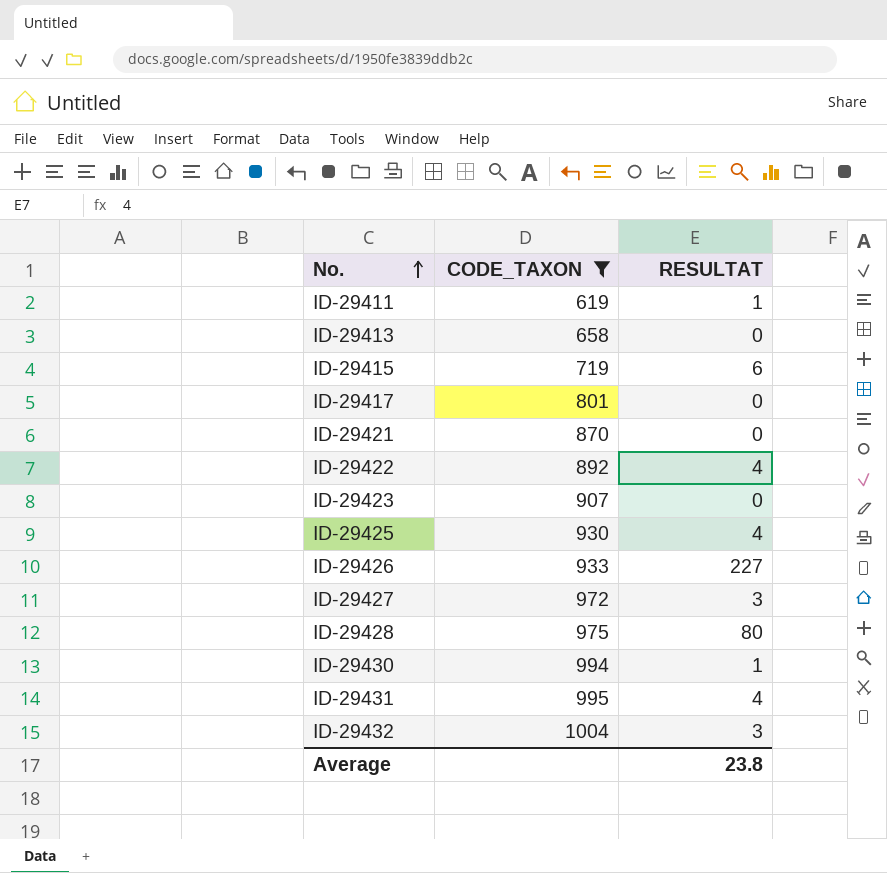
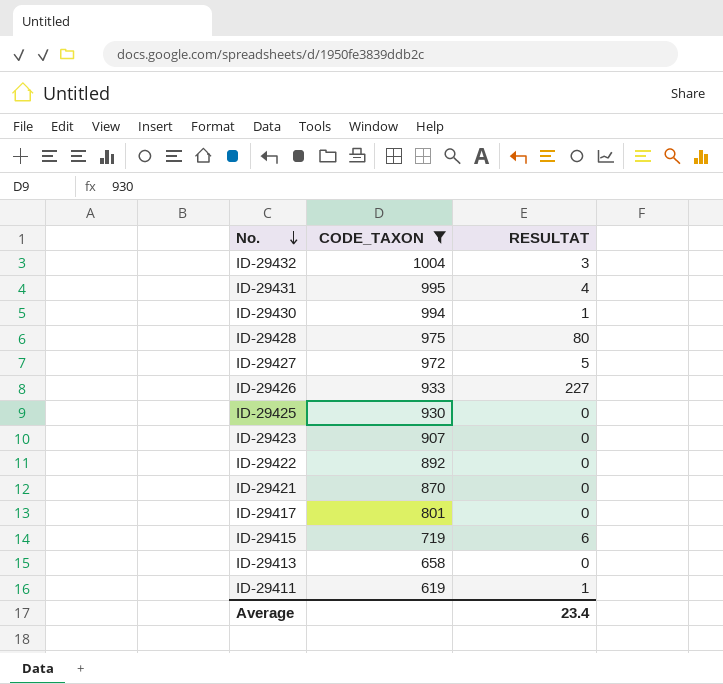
row order: No. ascending -> No. descending
ID-29427 | RESULTAT: 3 -> 5
ID-29425 | RESULTAT: 4 -> 0
ID-29422 | RESULTAT: 4 -> 0
Average | RESULTAT: 23.8 -> 23.4

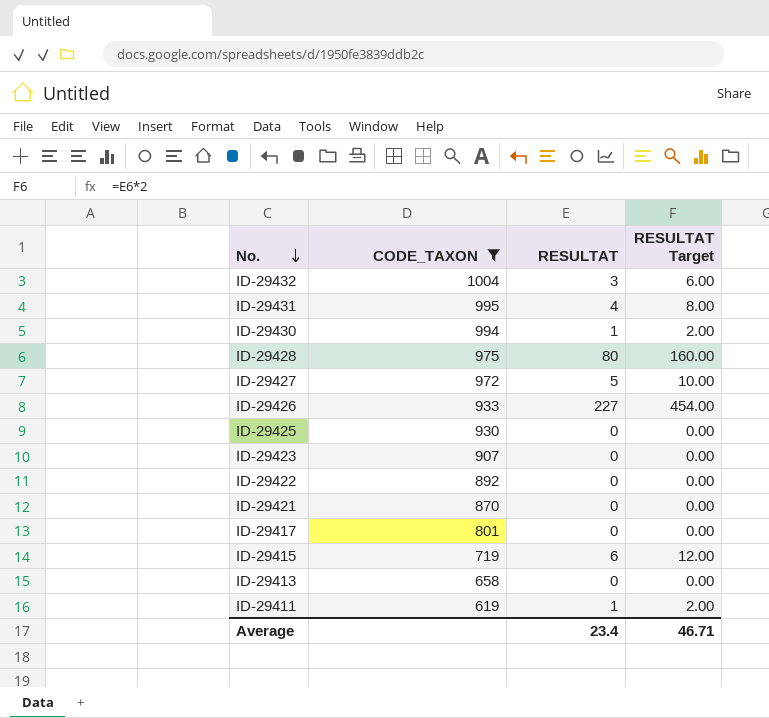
column RESULTAT Target | formula: none -> [RESULTAT] * 2

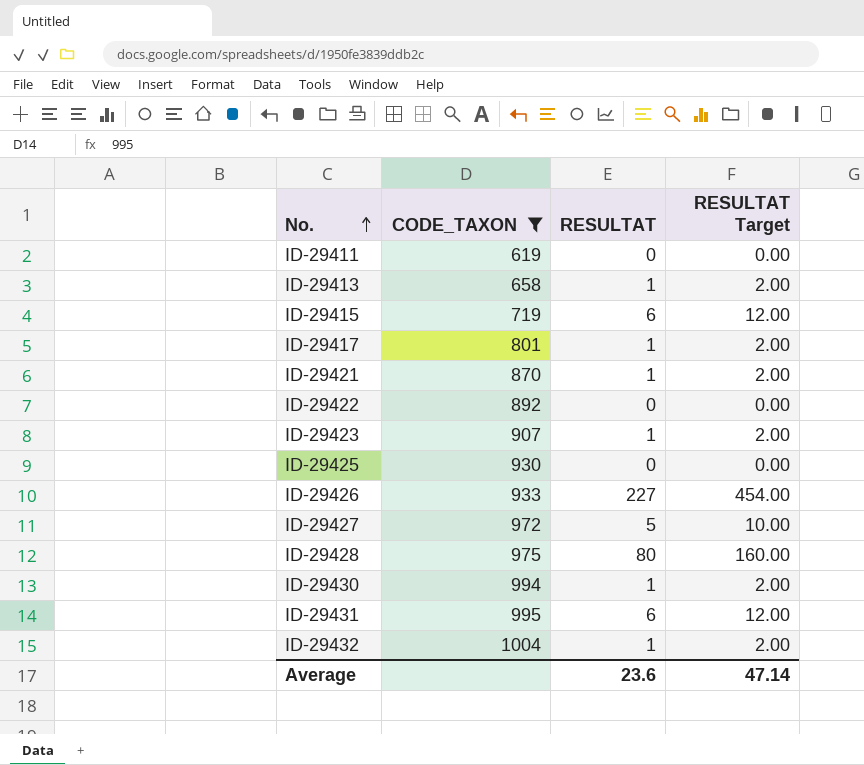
row order: No. descending -> No. ascending
ID-29411 | RESULTAT: 1 -> 0
ID-29411 | RESULTAT Target: 2.00 -> 0.00
ID-29413 | RESULTAT: 0 -> 1
ID-29413 | RESULTAT Target: 0.00 -> 2.00
ID-29417 | RESULTAT: 0 -> 1
ID-29417 | RESULTAT Target: 0.00 -> 2.00
ID-29421 | RESULTAT: 0 -> 1
ID-29421 | RESULTAT Target: 0.00 -> 2.00
ID-29423 | RESULTAT: 0 -> 1
ID-29423 | RESULTAT Target: 0.00 -> 2.00
ID-29431 | RESULTAT: 4 -> 6
ID-29431 | RESULTAT Target: 8.00 -> 12.00
ID-29432 | RESULTAT: 3 -> 1
ID-29432 | RESULTAT Target: 6.00 -> 2.00
Average | RESULTAT: 23.4 -> 23.6
Average | RESULTAT Target: 46.71 -> 47.14

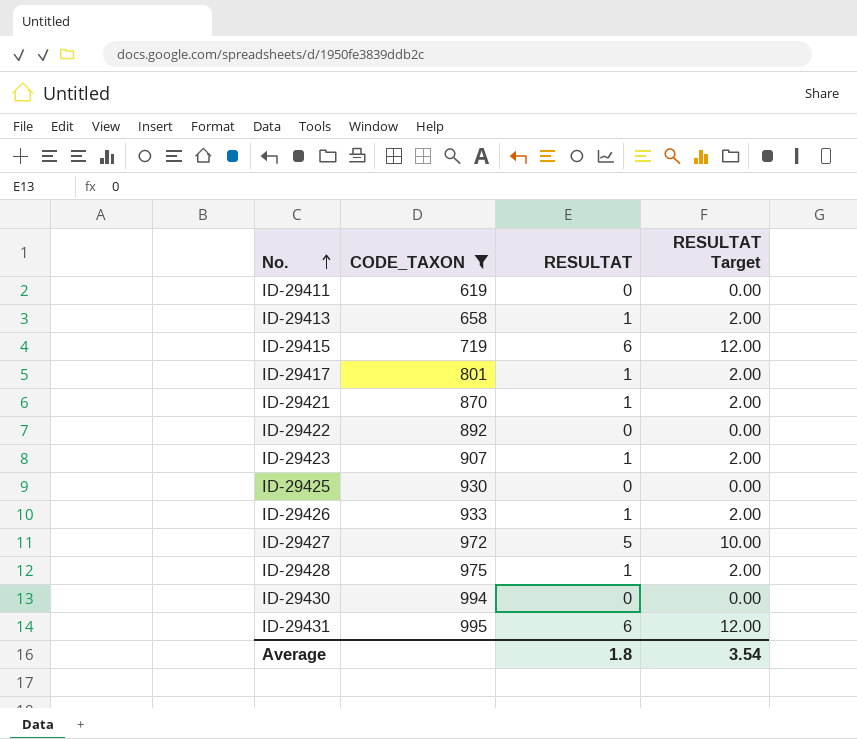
row ID-29432: 1004 | 1 | 2.00 -> none
ID-29426 | RESULTAT: 227 -> 1
ID-29426 | RESULTAT Target: 454.00 -> 2.00
ID-29428 | RESULTAT: 80 -> 1
ID-29428 | RESULTAT Target: 160.00 -> 2.00
ID-29430 | RESULTAT: 1 -> 0
ID-29430 | RESULTAT Target: 2.00 -> 0.00
Average | RESULTAT: 23.6 -> 1.8
Average | RESULTAT Target: 47.14 -> 3.54

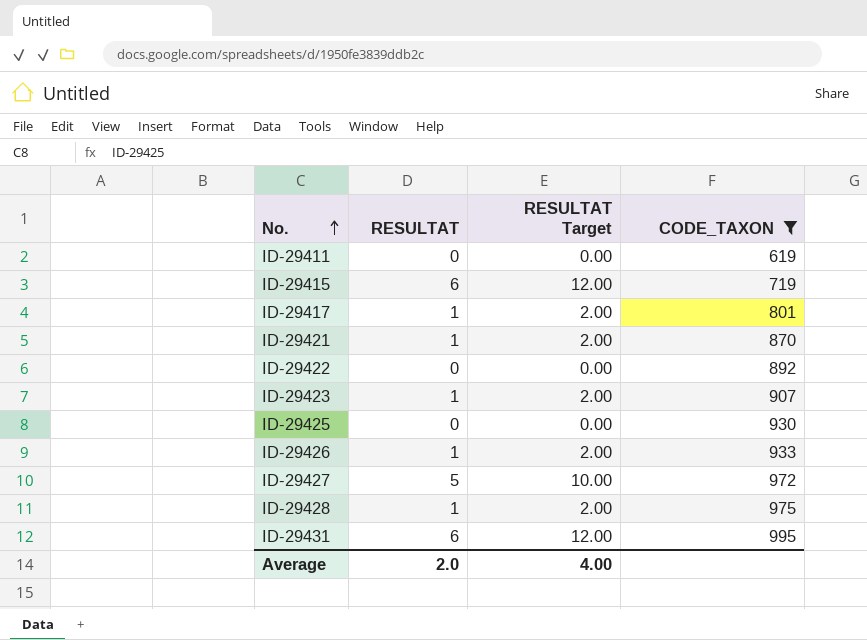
column CODE_TAXON | position: 2 -> 4
row ID-29413: 658 | 1 | 2.00 -> none
row ID-29430: 994 | 0 | 0.00 -> none
Average | RESULTAT: 1.8 -> 2.0
Average | RESULTAT Target: 3.54 -> 4.00

